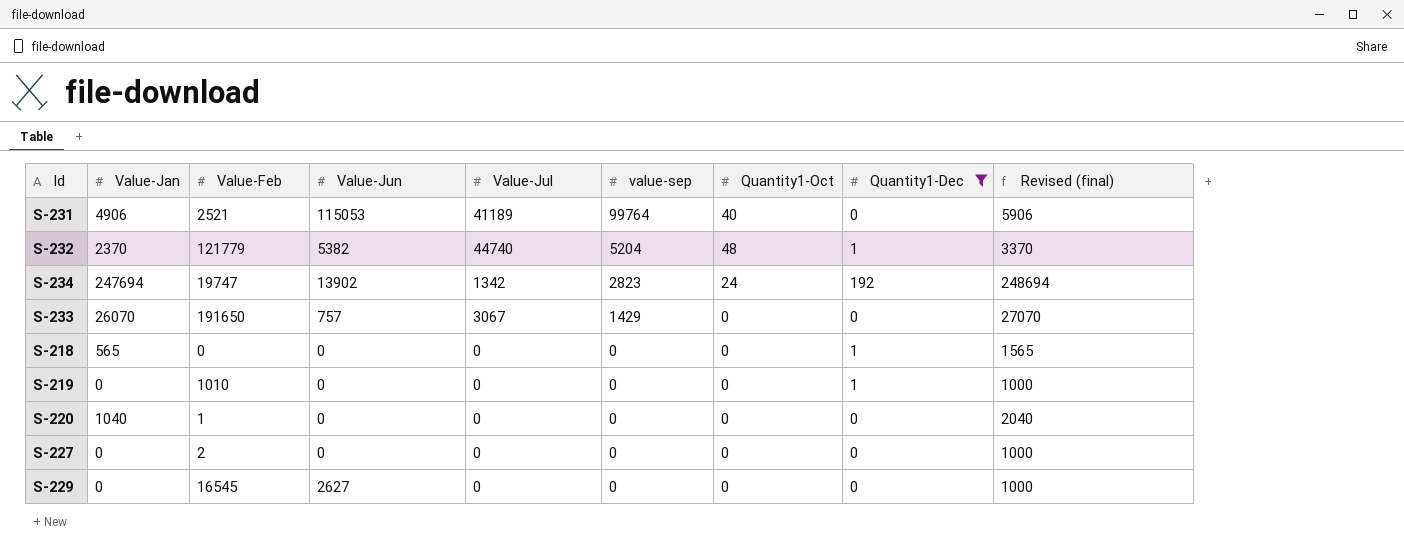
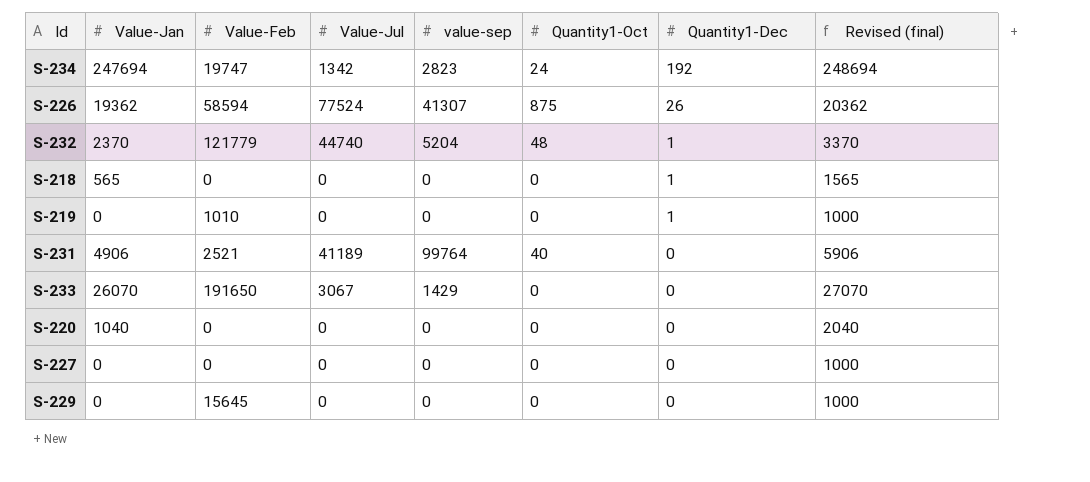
filter: Quantity1-Dec != 26 -> none
row order: value-sep descending -> Quantity1-Dec descending
column Value-Jun | position: 4 -> none
S-220 | Value-Feb: 1 -> 0
S-227 | Value-Feb: 2 -> 0
S-229 | Value-Feb: 16545 -> 15645

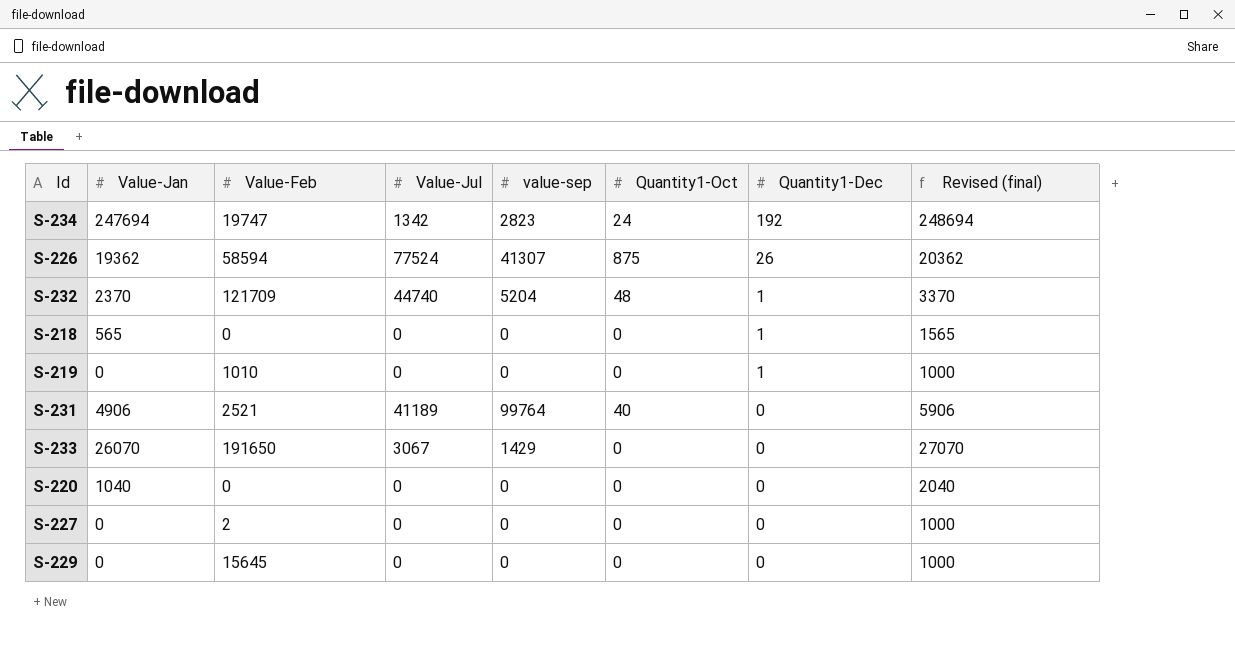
S-232 | Value-Feb: 121779 -> 121709
S-227 | Value-Feb: 0 -> 2

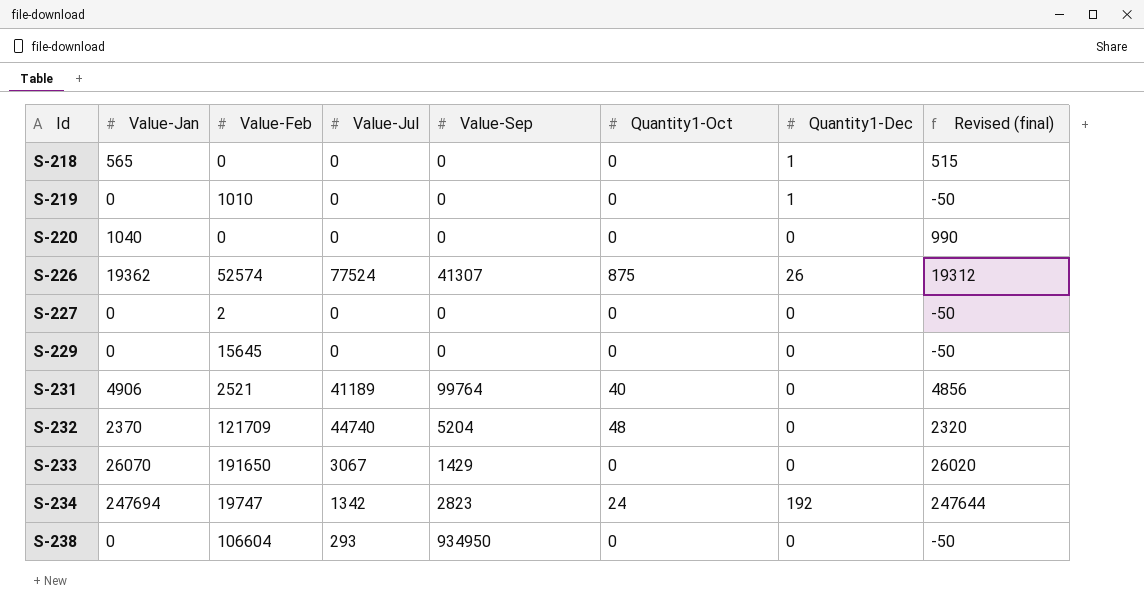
row order: Quantity1-Dec descending -> Id ascending
column name: value-sep -> Value-Sep
column Revised (final) | formula: [Value-Jan] + 1000 -> [Value-Jan] - 50
S-226 | Value-Feb: 58594 -> 52574
S-232 | Quantity1-Dec: 1 -> 0
row S-238: none -> 0 | 106604 | 293 | 934950 | 0 | 0 | -50

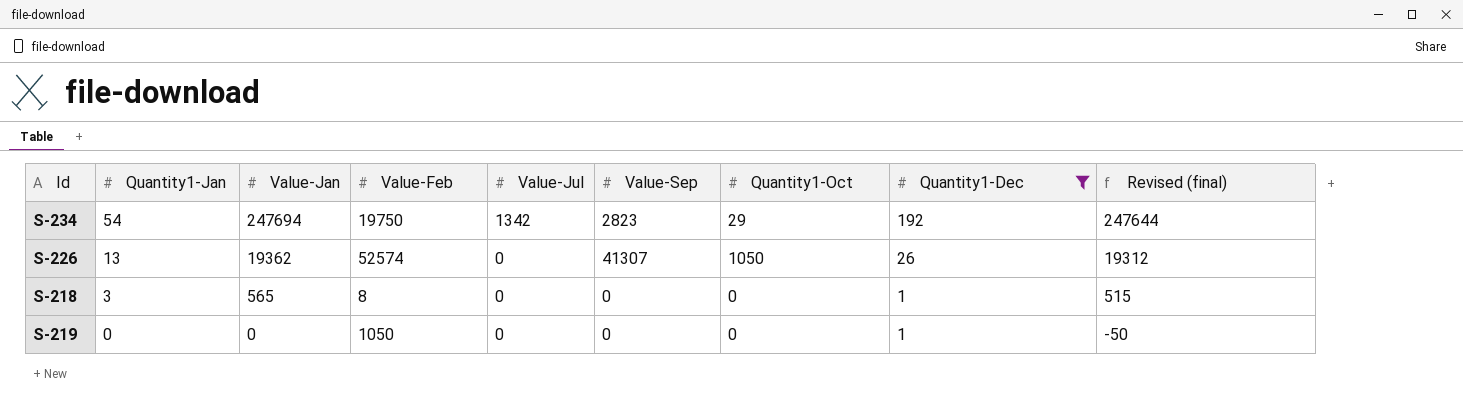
filter: none -> Quantity1-Dec != 0
row order: Id ascending -> Quantity1-Jan descending
column Quantity1-Jan | position: none -> 2
S-234 | Value-Feb: 19747 -> 19750
S-234 | Quantity1-Oct: 24 -> 29
S-226 | Value-Jul: 77524 -> 0
S-226 | Quantity1-Oct: 875 -> 1050
S-218 | Value-Feb: 0 -> 8
S-219 | Value-Feb: 1010 -> 1050

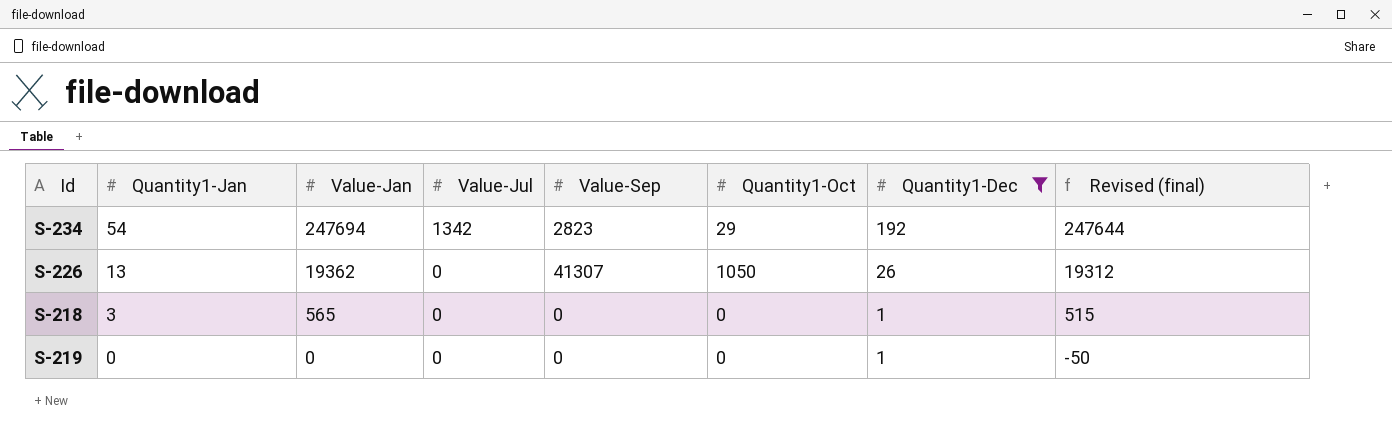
column Value-Feb | position: 4 -> none

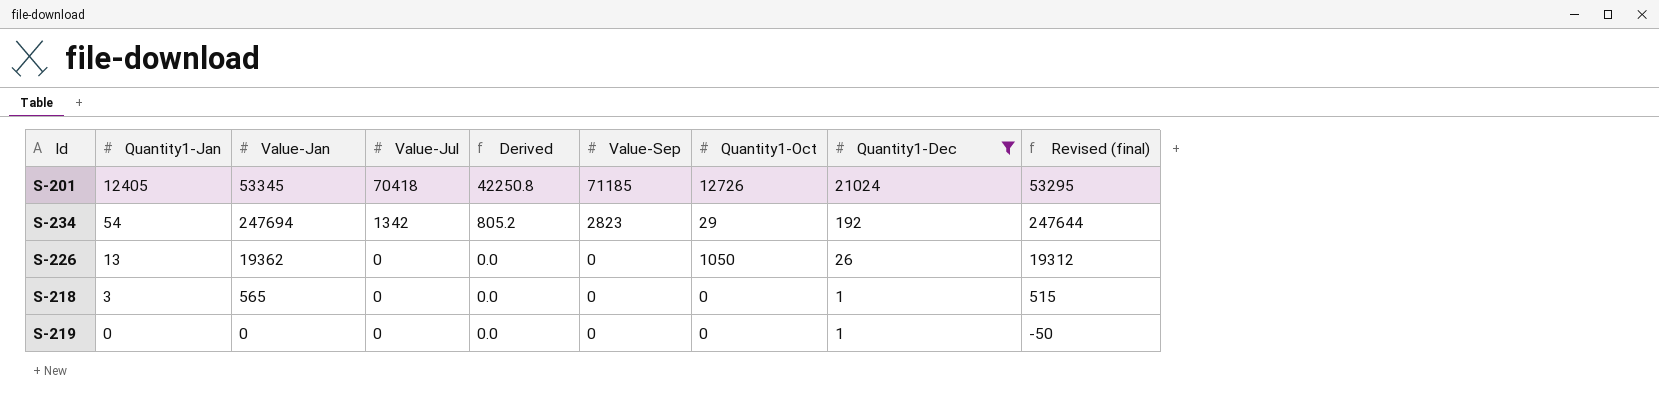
column Derived | formula: none -> [Value-Jul] * 0.6
row S-201: none -> 12405 | 53345 | 70418 | 42250.8 | 71185 | 12726 | 21024 | 53295
S-226 | Value-Sep: 41307 -> 0

